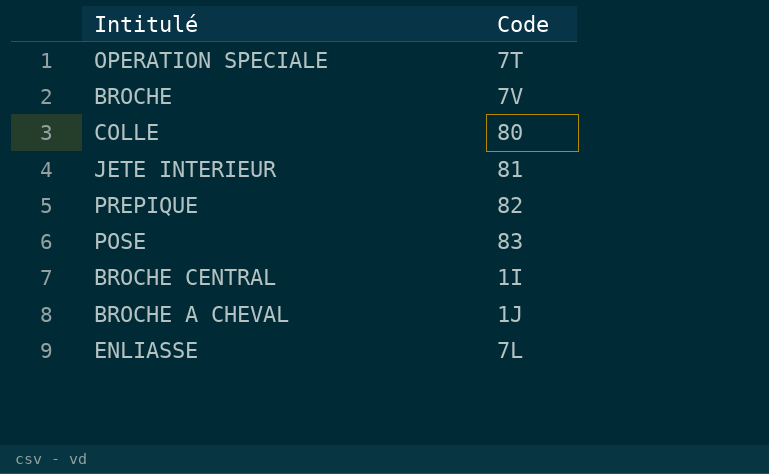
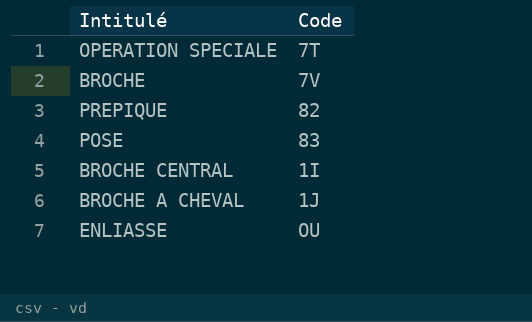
row COLLE: 80 -> none
row JETE INTERIEUR: 81 -> none
ENLIASSE | Code: 7L -> OU

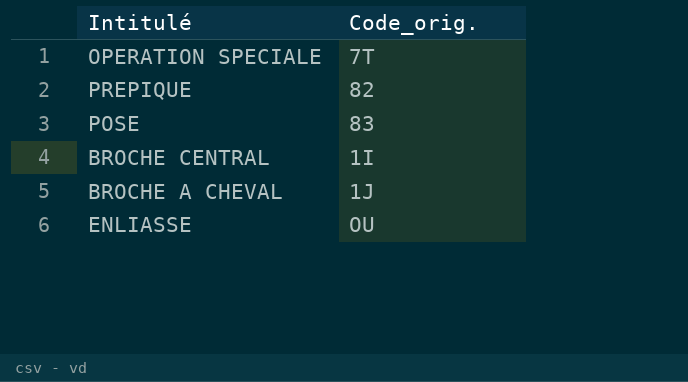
column name: Code -> Code_orig.
row BROCHE: 7V -> none

